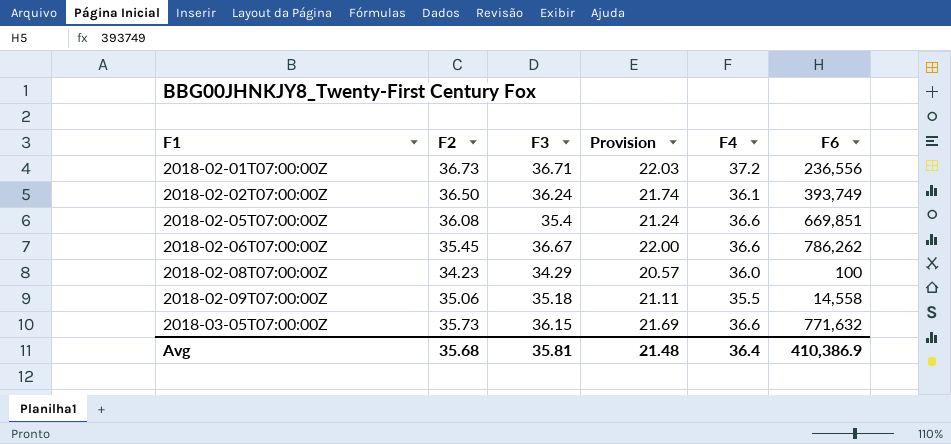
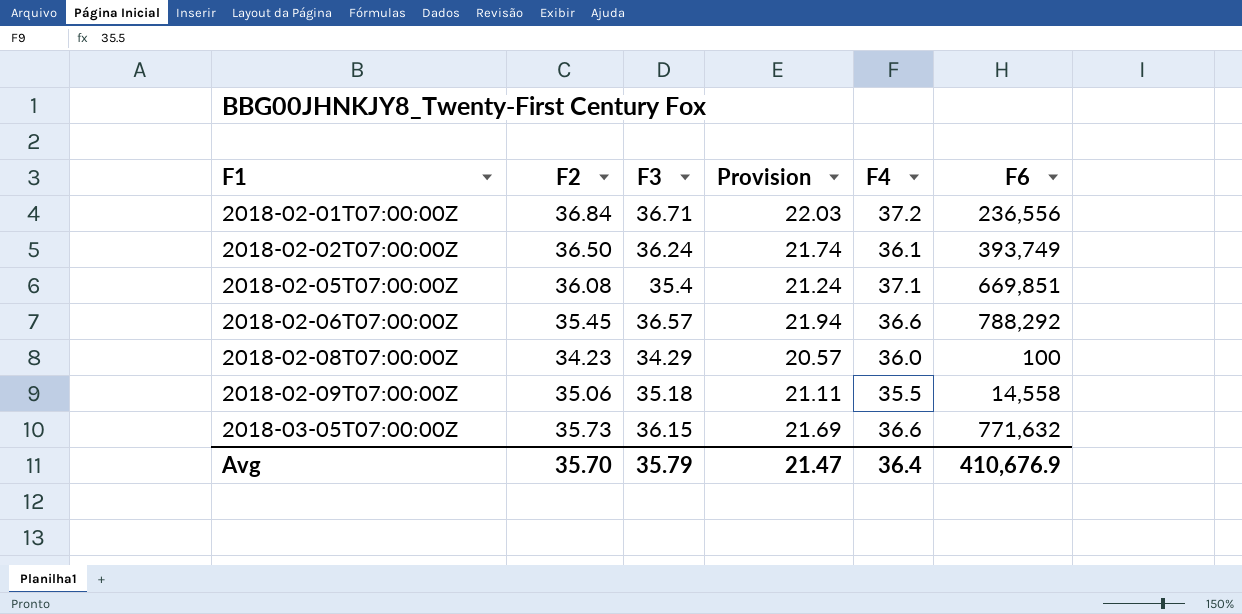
2018-02-01T07:00:00Z | F2: 36.73 -> 36.84
2018-02-05T07:00:00Z | F4: 36.6 -> 37.1
2018-02-06T07:00:00Z | F3: 36.67 -> 36.57
2018-02-06T07:00:00Z | Provision: 22.00 -> 21.94
2018-02-06T07:00:00Z | F6: 786,262 -> 788,292
Avg | F2: 35.68 -> 35.70
Avg | F3: 35.81 -> 35.79
Avg | Provision: 21.48 -> 21.47
Avg | F6: 410,386.9 -> 410,676.9

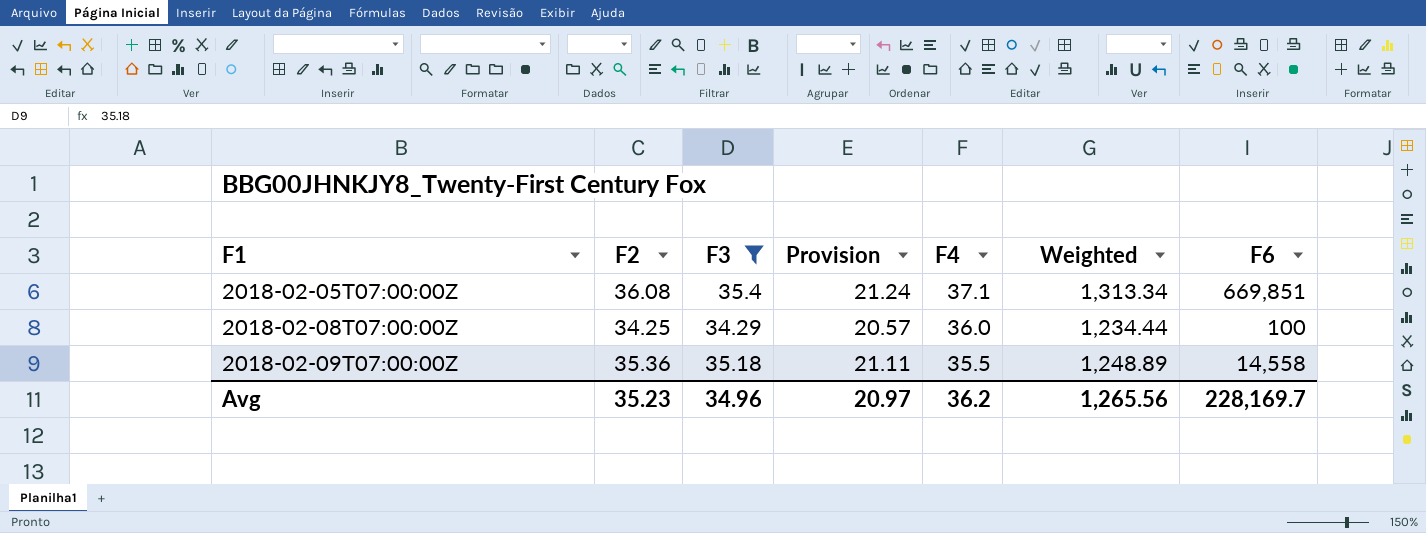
filter: none -> F3 <= 35.4
column Weighted | formula: none -> [F3] * [F4]
2018-02-08T07:00:00Z | F2: 34.23 -> 34.25
2018-02-09T07:00:00Z | F2: 35.06 -> 35.36
Avg | F2: 35.70 -> 35.23
Avg | F3: 35.79 -> 34.96
Avg | Provision: 21.47 -> 20.97
Avg | F4: 36.4 -> 36.2
Avg | F6: 410,676.9 -> 228,169.7

